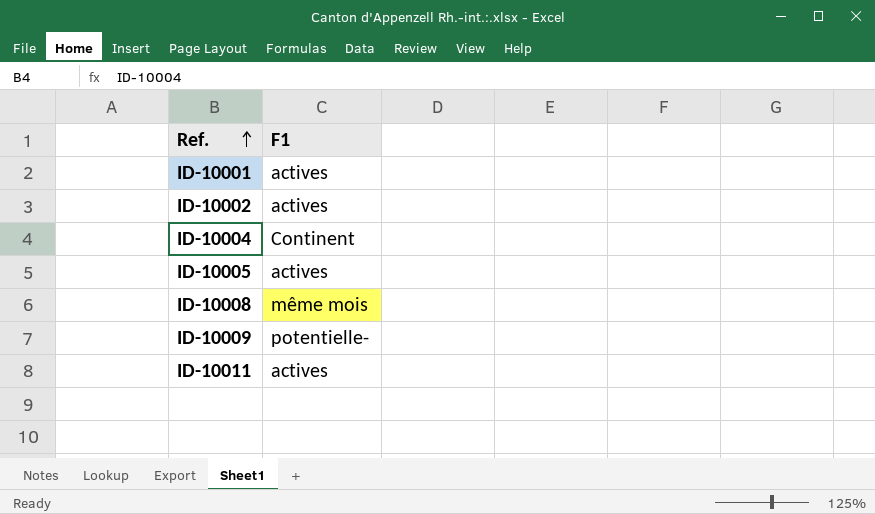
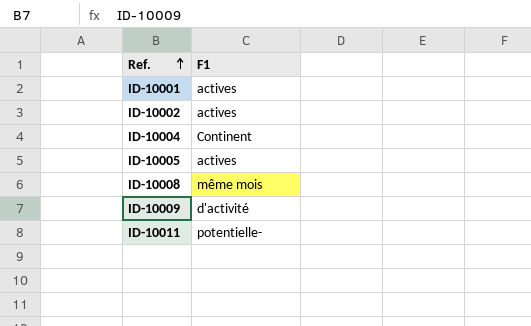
ID-10009 | F1: potentielle- -> d'activité
ID-10011 | F1: actives -> potentielle-

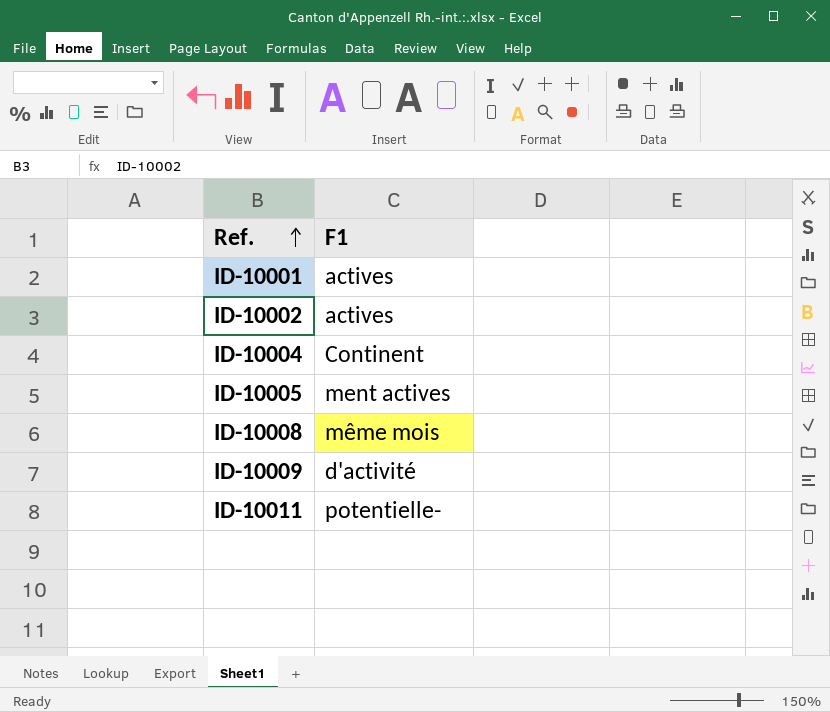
ID-10005 | F1: actives -> ment actives

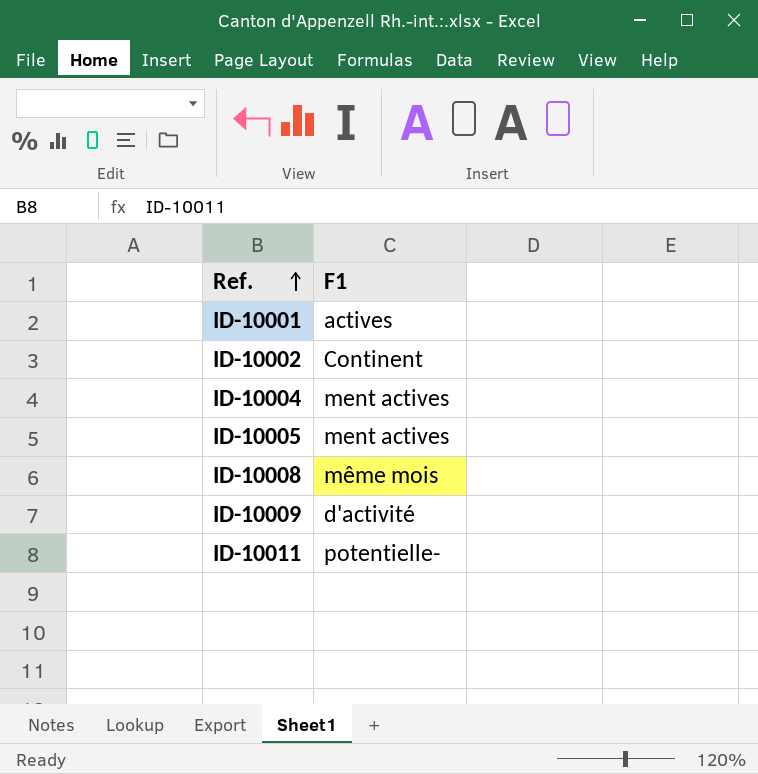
ID-10002 | F1: actives -> Continent
ID-10004 | F1: Continent -> ment actives

